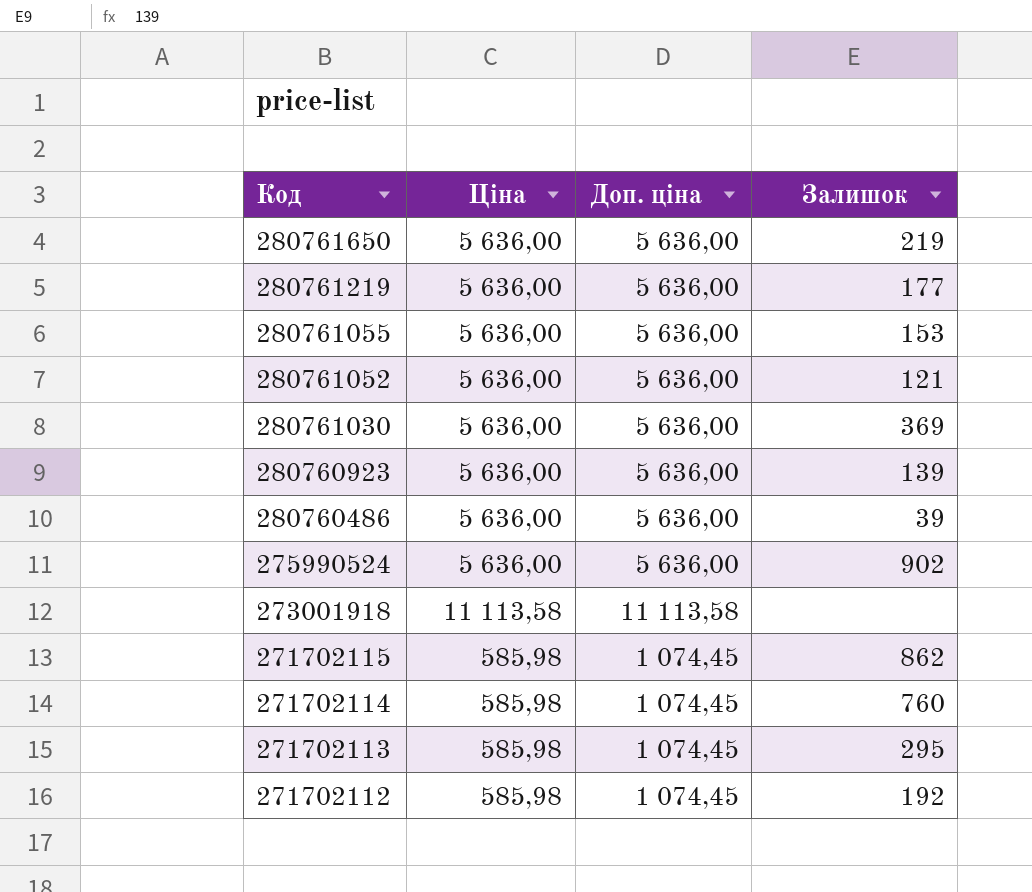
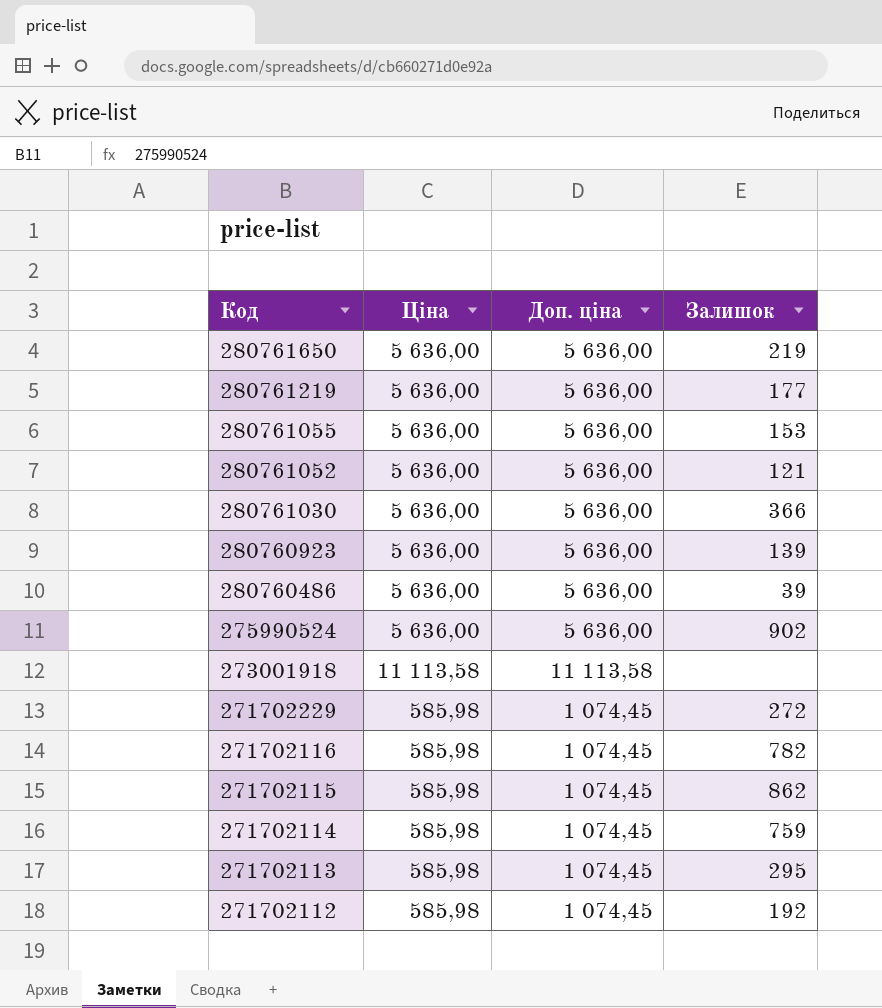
280761030 | Залишок: 369 -> 366
row 271702229: none -> 585,98 | 1 074,45 | 272
row 271702116: none -> 585,98 | 1 074,45 | 782
271702114 | Залишок: 760 -> 759

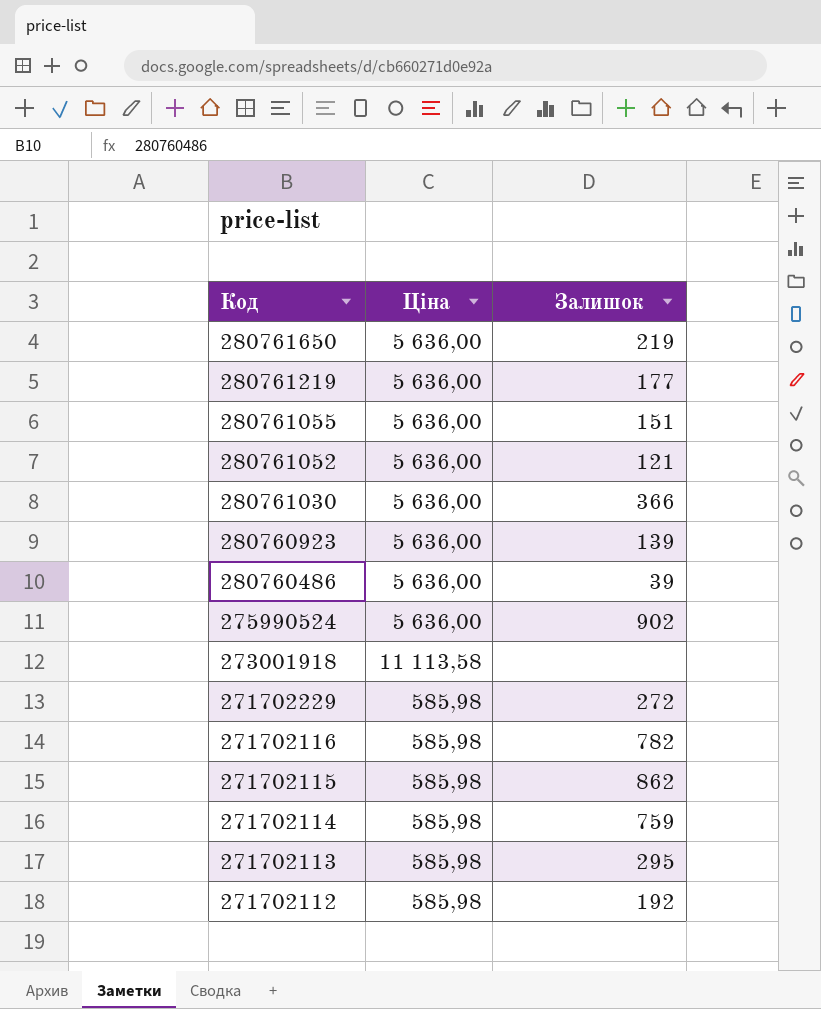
column Доп. ціна | position: 3 -> none
280761055 | Залишок: 153 -> 151

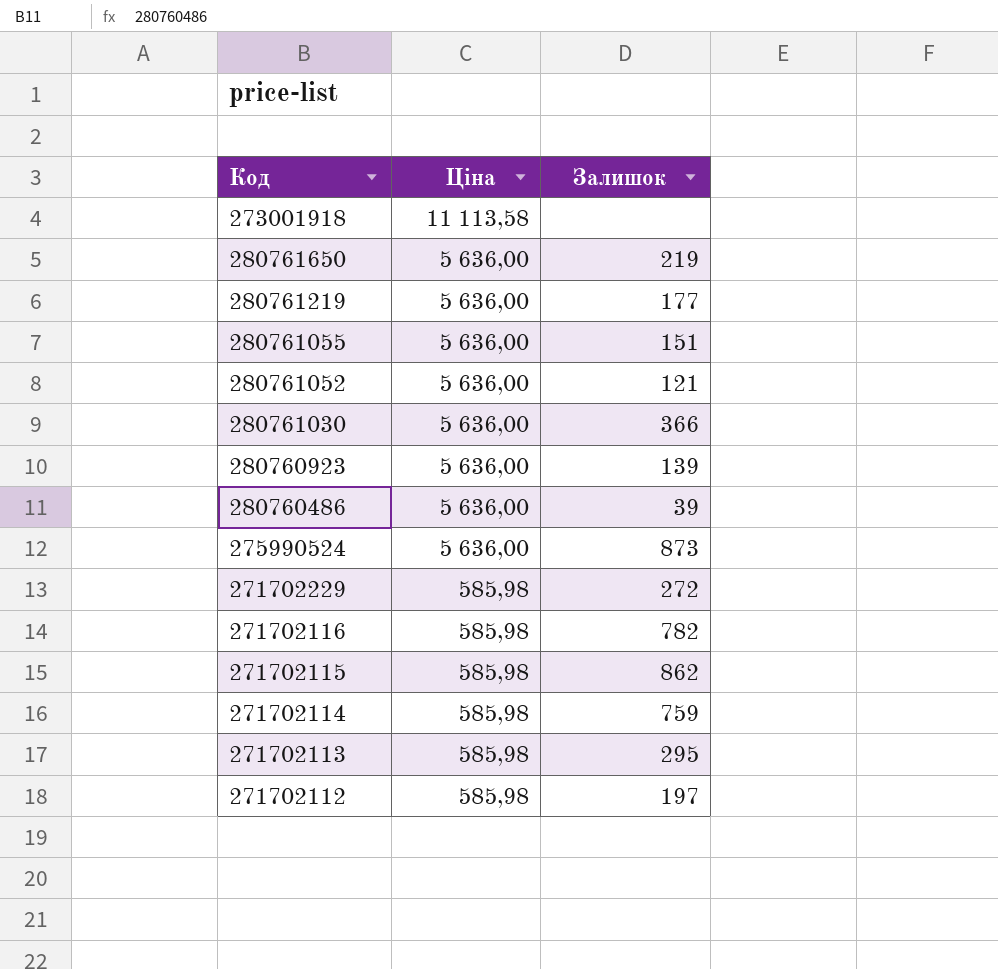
row order: Код descending -> Ціна descending
275990524 | Залишок: 902 -> 873
271702112 | Залишок: 192 -> 197

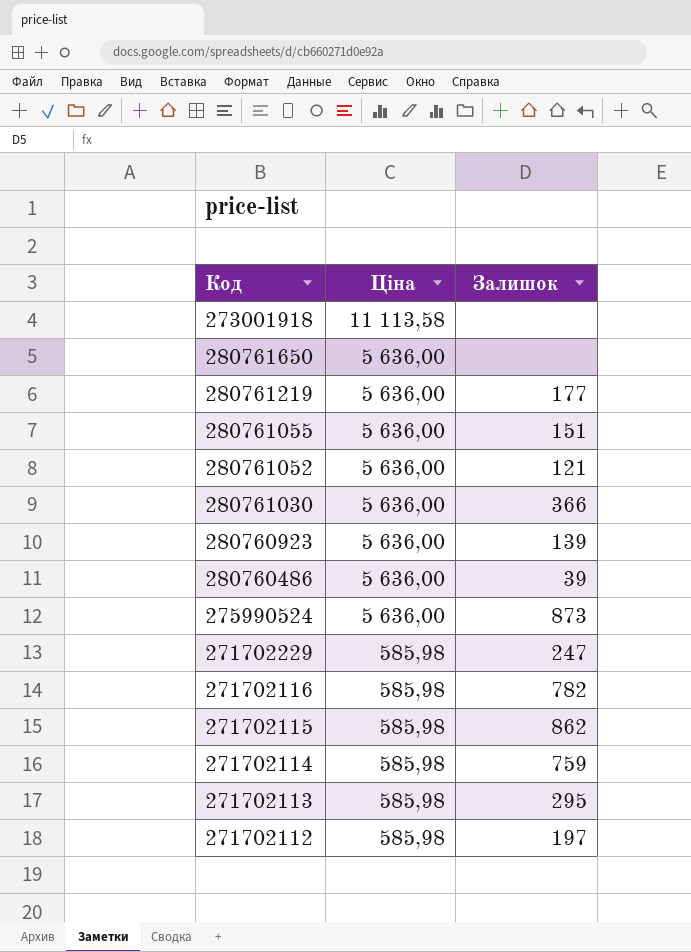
280761650 | Залишок: 219 -> none
271702229 | Залишок: 272 -> 247

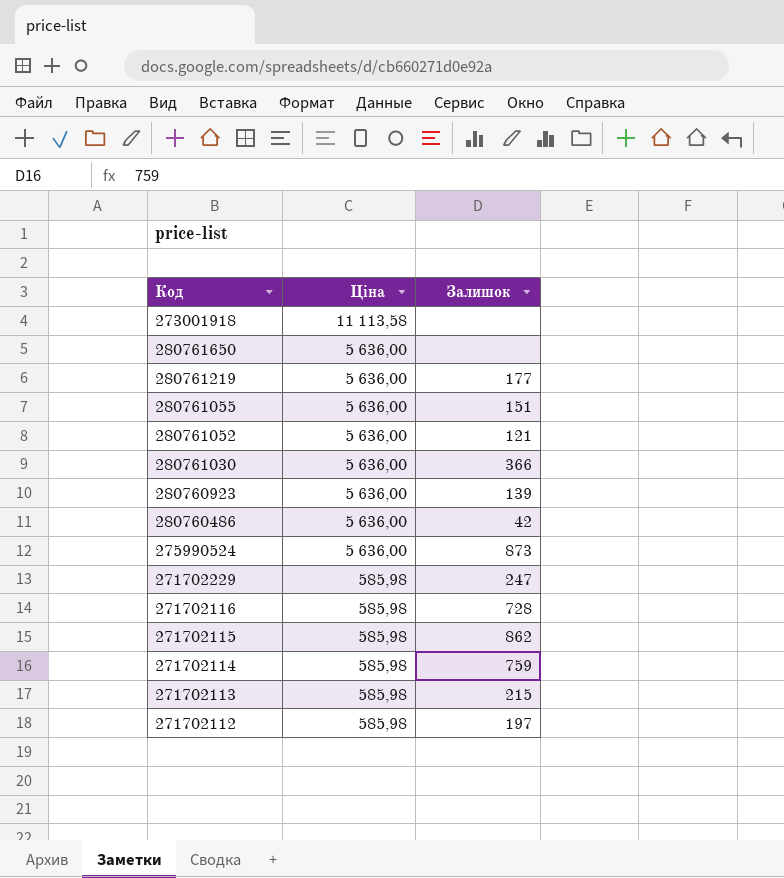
280760486 | Залишок: 39 -> 42
271702116 | Залишок: 782 -> 728
271702113 | Залишок: 295 -> 215

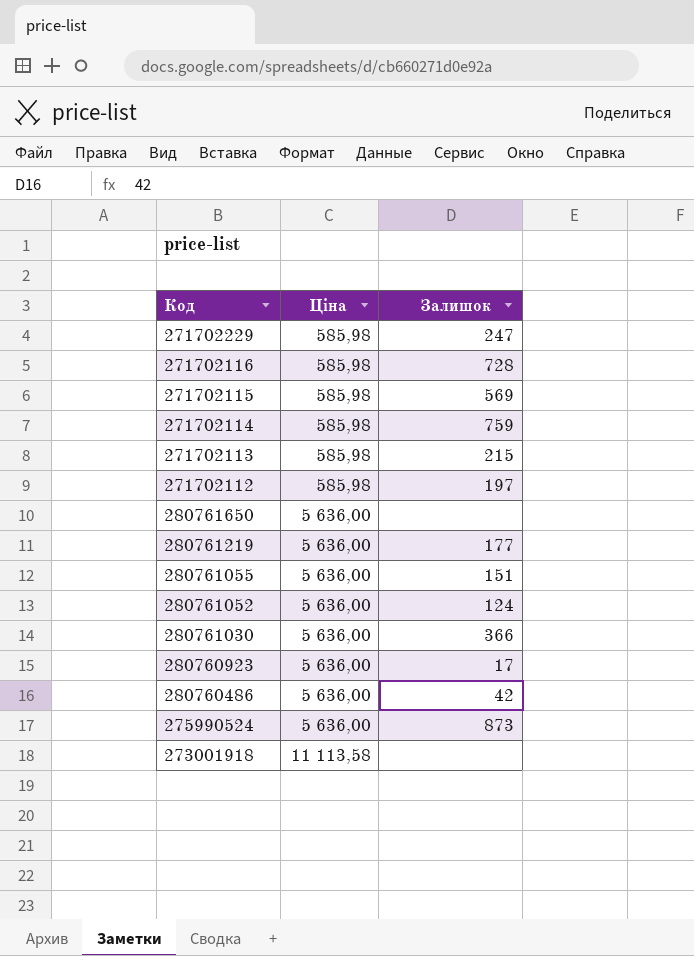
row order: Ціна descending -> Ціна ascending
271702115 | Залишок: 862 -> 569
280761052 | Залишок: 121 -> 124
280760923 | Залишок: 139 -> 17

